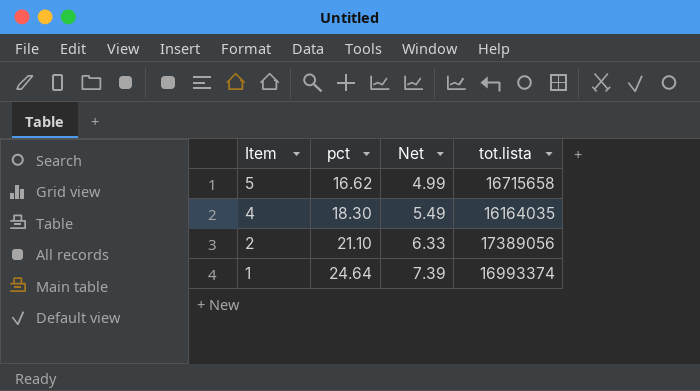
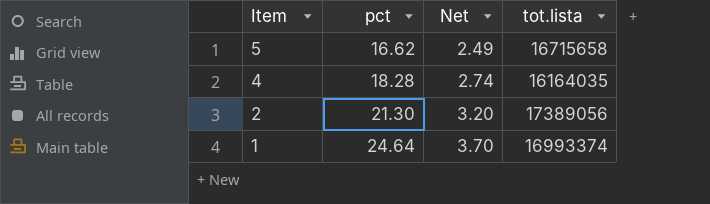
column Net | formula: [pct] * 0.3 -> [pct] * 0.15
4 | pct: 18.30 -> 18.28
2 | pct: 21.10 -> 21.30

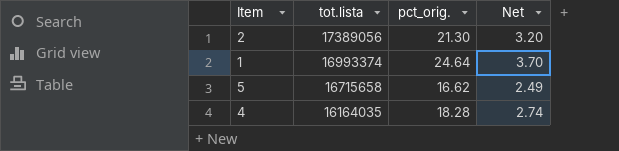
row order: Item descending -> tot.lista descending
column tot.lista | position: 4 -> 2
column name: pct -> pct_orig.

